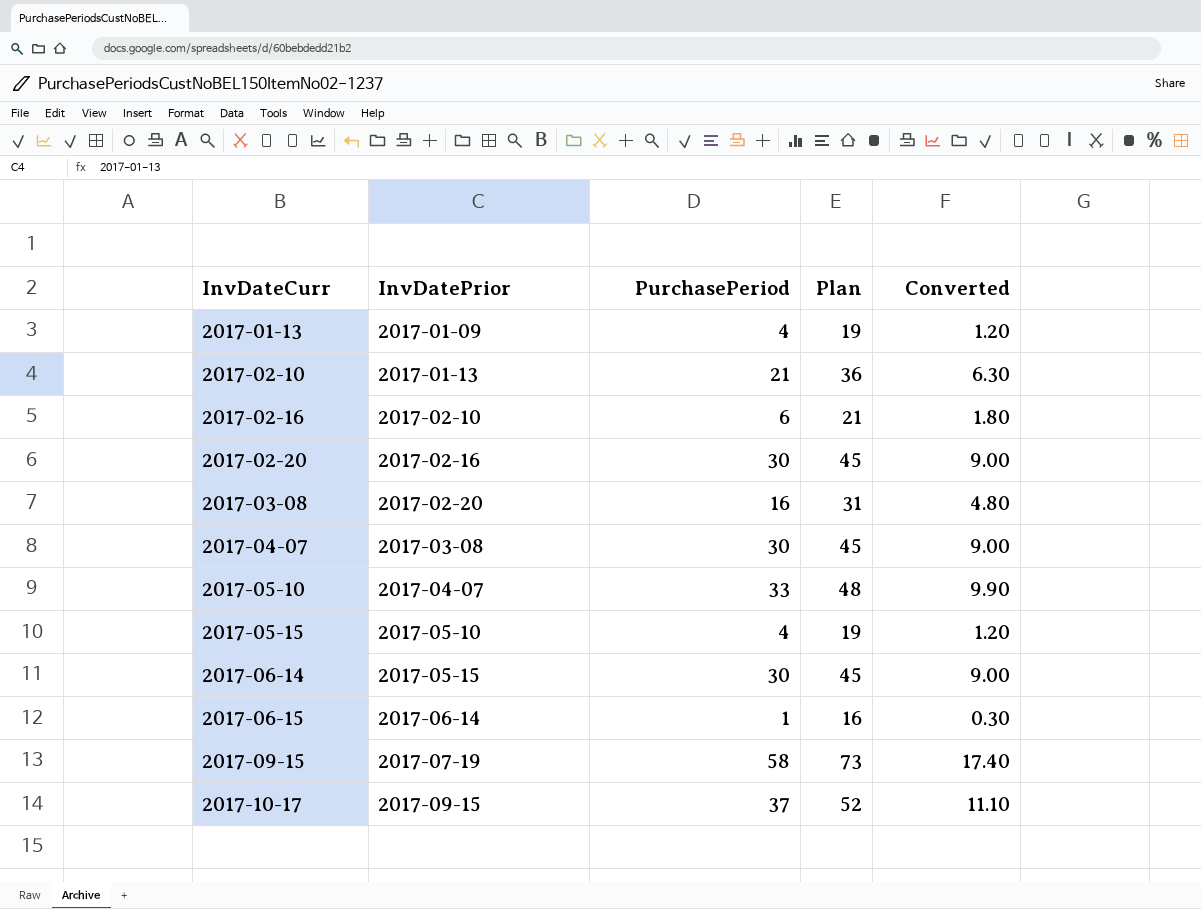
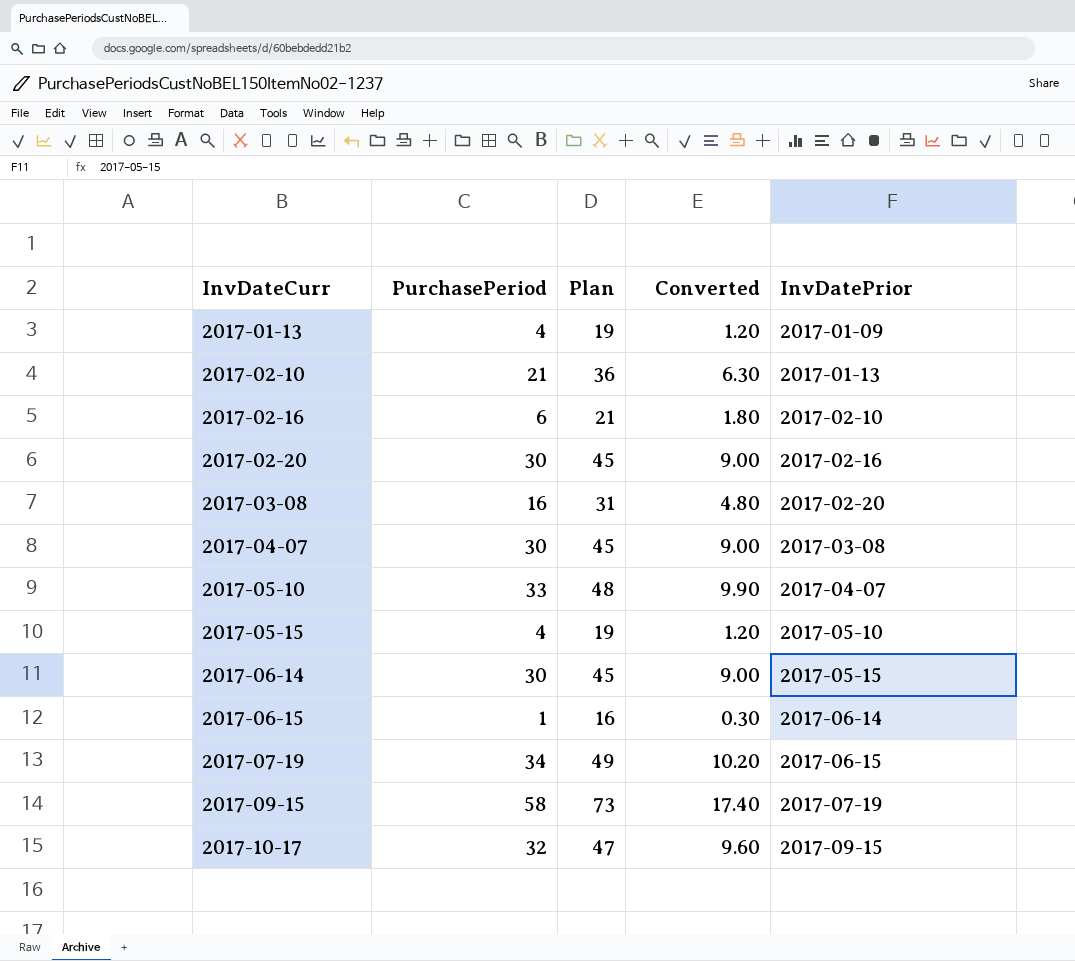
column InvDatePrior | position: 2 -> 5
row 2017-07-19: none -> 34 | 49 | 10.20 | 2017-06-15
2017-10-17 | PurchasePeriod: 37 -> 32
2017-10-17 | Plan: 52 -> 47
2017-10-17 | Converted: 11.10 -> 9.60

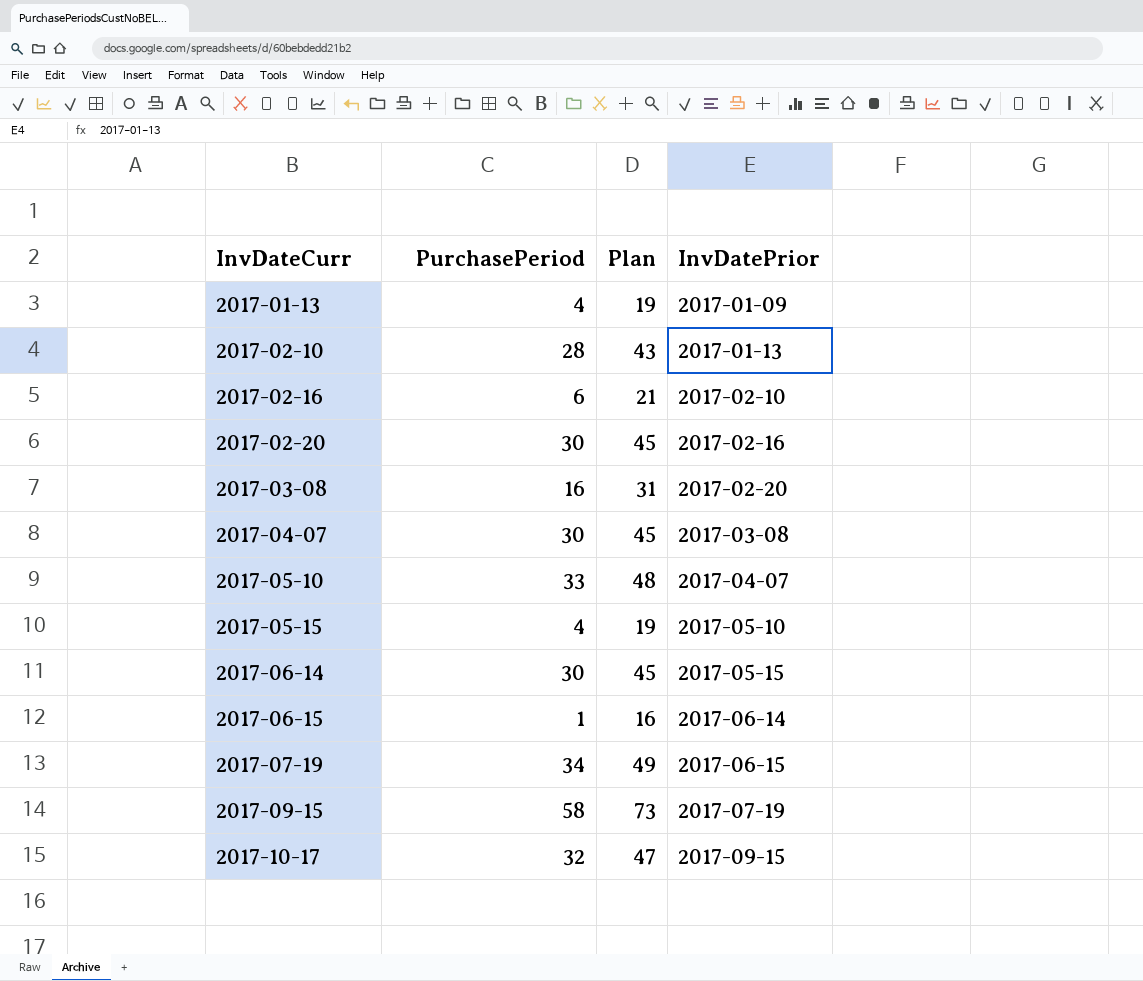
column Converted | formula: [PurchasePeriod] * 0.3 -> none
2017-02-10 | PurchasePeriod: 21 -> 28
2017-02-10 | Plan: 36 -> 43

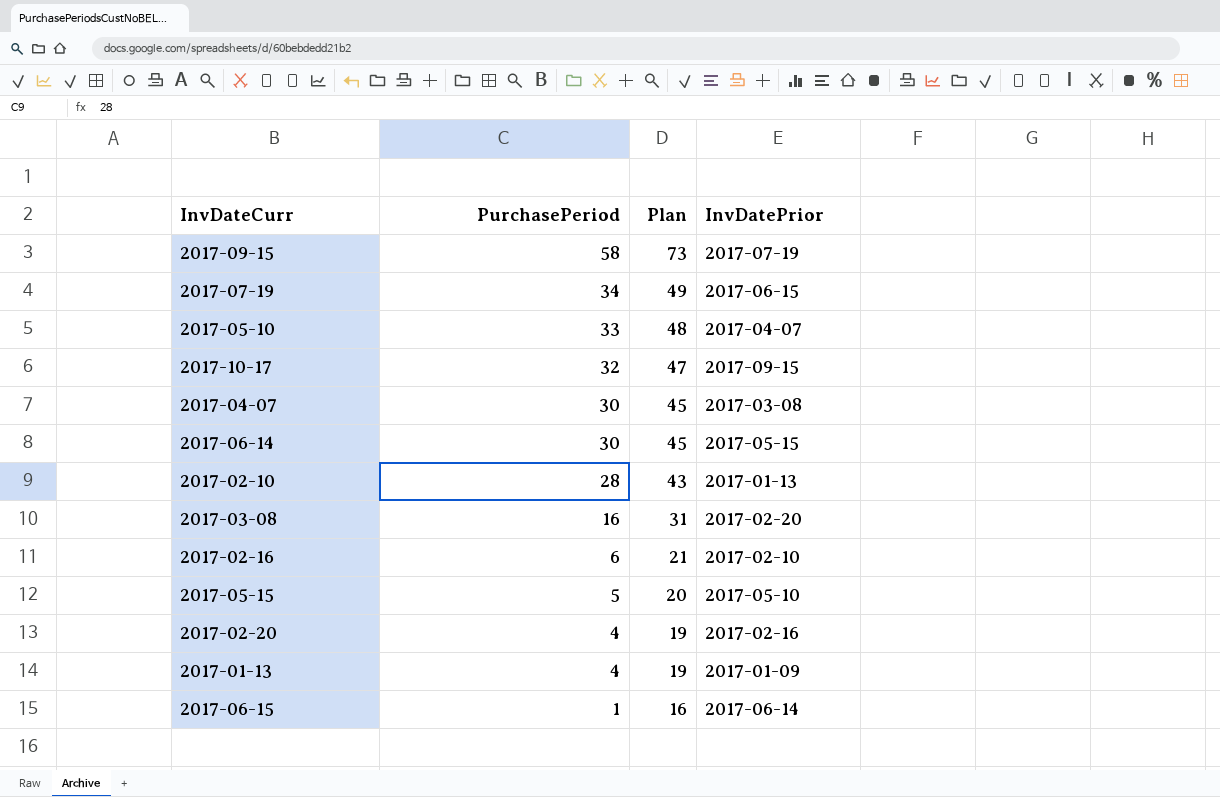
row order: InvDateCurr ascending -> PurchasePeriod descending
2017-05-15 | PurchasePeriod: 4 -> 5
2017-05-15 | Plan: 19 -> 20
2017-02-20 | PurchasePeriod: 30 -> 4
2017-02-20 | Plan: 45 -> 19

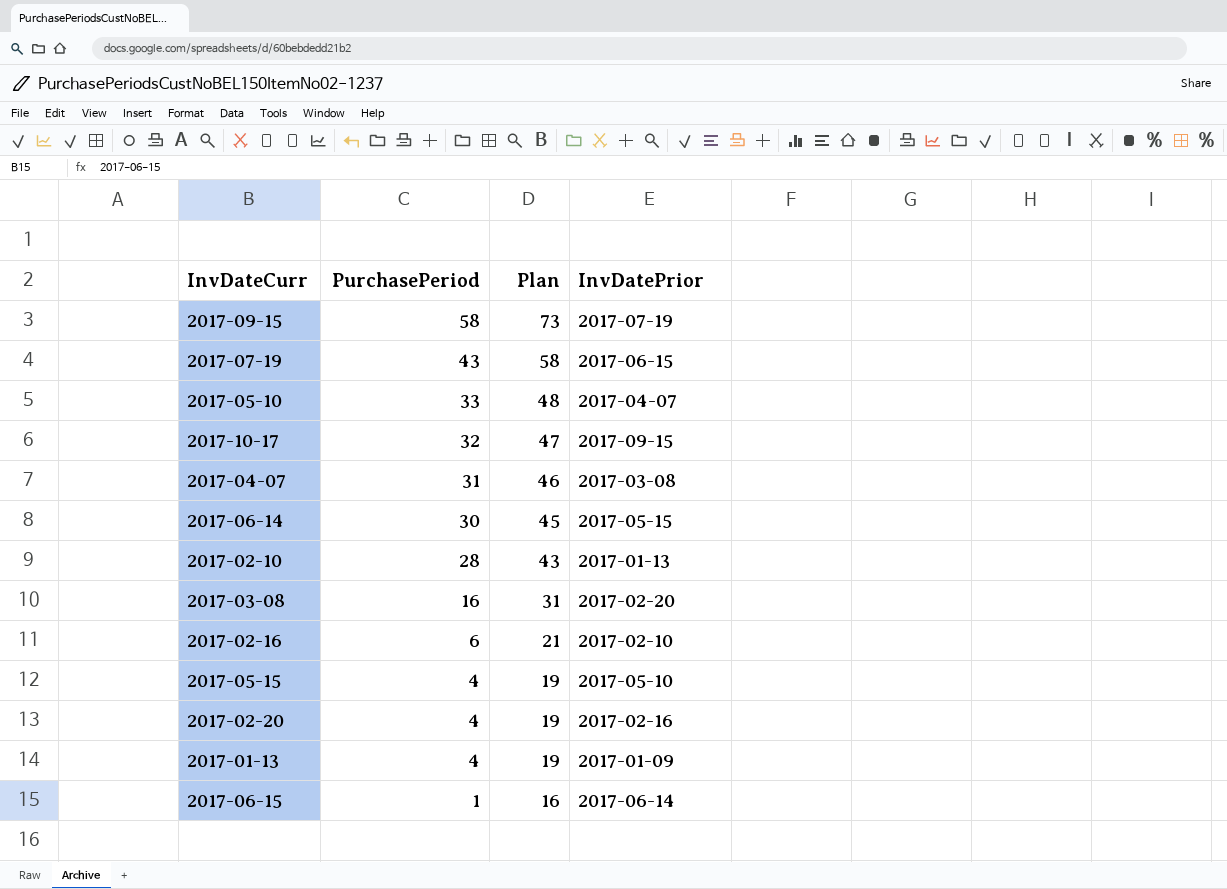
2017-07-19 | PurchasePeriod: 34 -> 43
2017-07-19 | Plan: 49 -> 58
2017-04-07 | PurchasePeriod: 30 -> 31
2017-04-07 | Plan: 45 -> 46
2017-05-15 | PurchasePeriod: 5 -> 4
2017-05-15 | Plan: 20 -> 19

